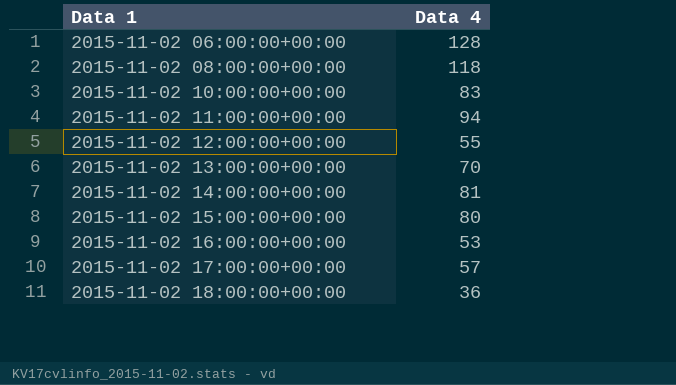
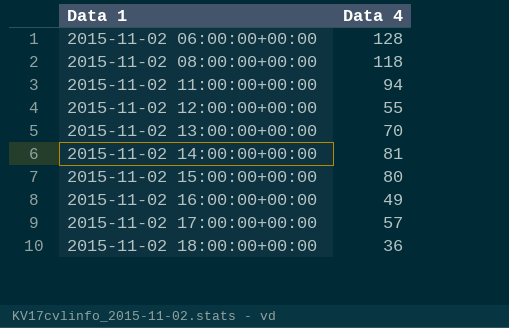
row 2015-11-02 10:00:00+00:00: 83 -> none
2015-11-02 16:00:00+00:00 | Data 4: 53 -> 49

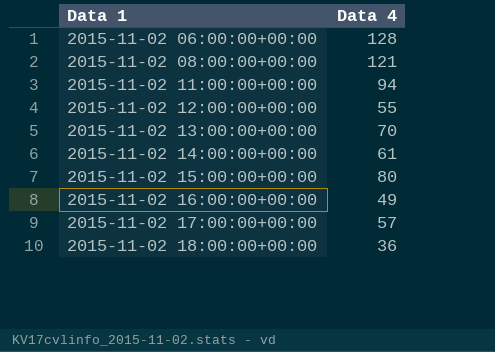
2015-11-02 08:00:00+00:00 | Data 4: 118 -> 121
2015-11-02 14:00:00+00:00 | Data 4: 81 -> 61

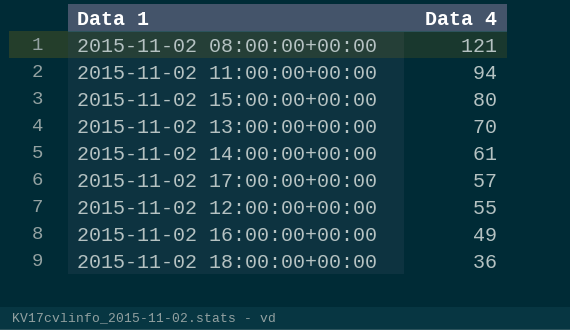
row order: Data 1 ascending -> Data 4 descending
row 2015-11-02 06:00:00+00:00: 128 -> none

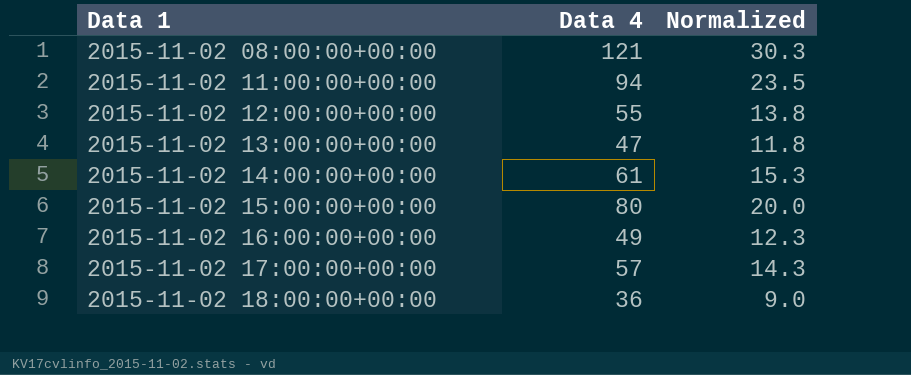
row order: Data 4 descending -> Data 1 ascending
column Normalized | formula: none -> [Data 4] * 0.25
2015-11-02 13:00:00+00:00 | Data 4: 70 -> 47

